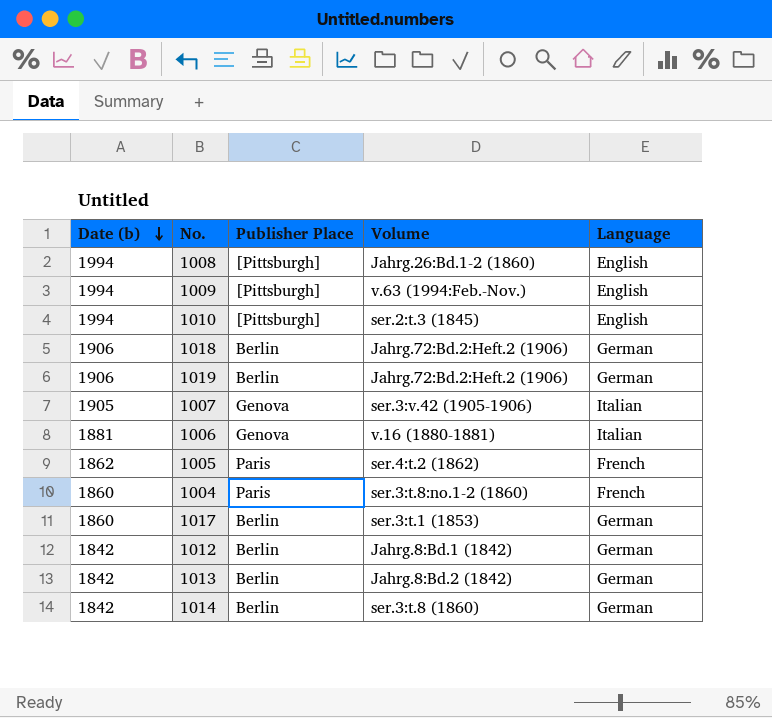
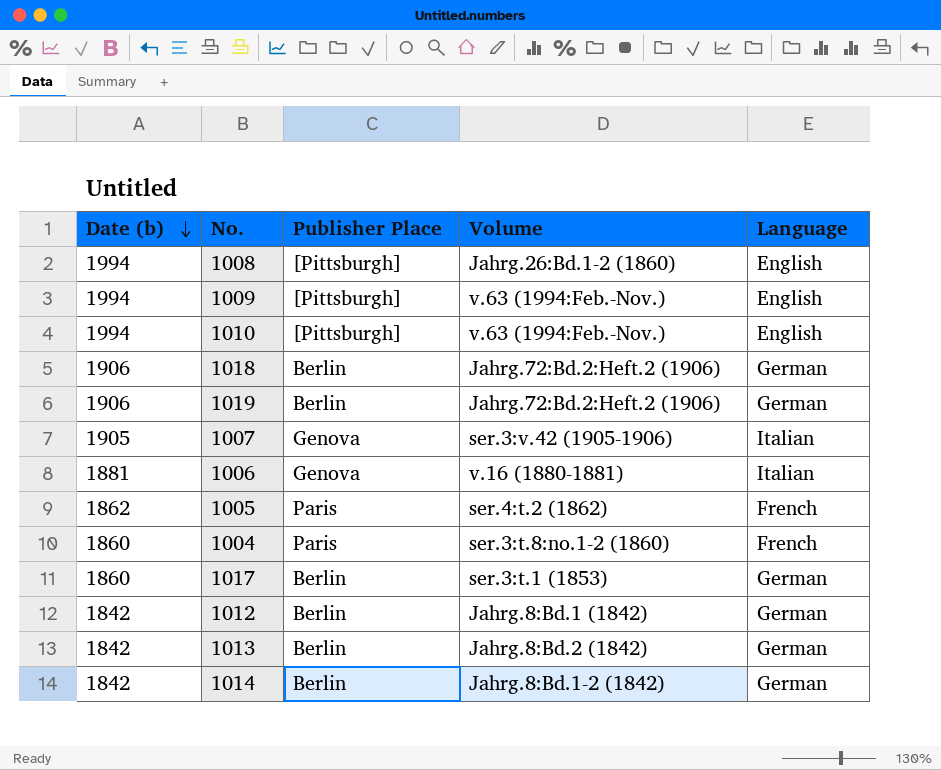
1010 | Volume: ser.2:t.3 (1845) -> v.63 (1994:Feb.-Nov.)
1014 | Volume: ser.3:t.8 (1860) -> Jahrg.8:Bd.1-2 (1842)

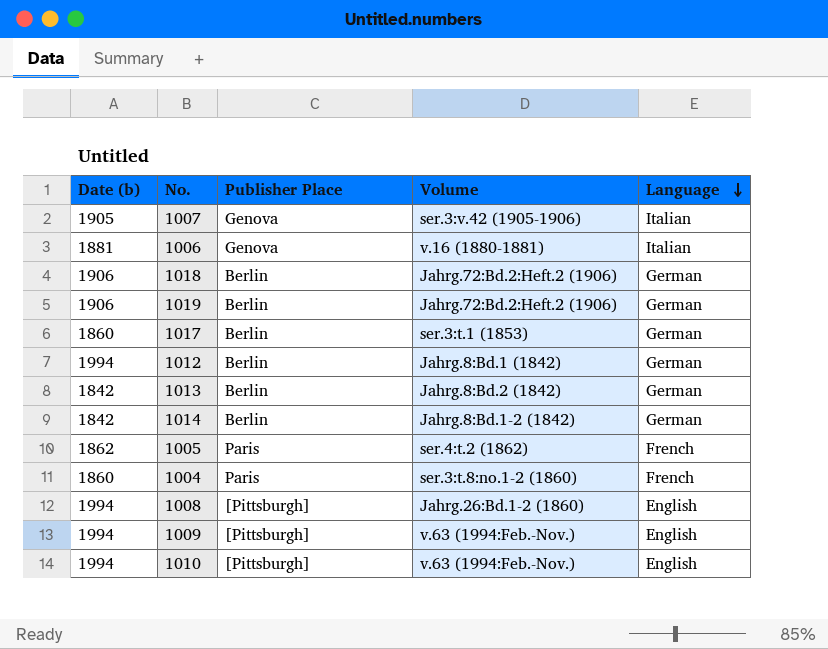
row order: Date (b) descending -> Language descending
1012 | Date (b): 1842 -> 1994

